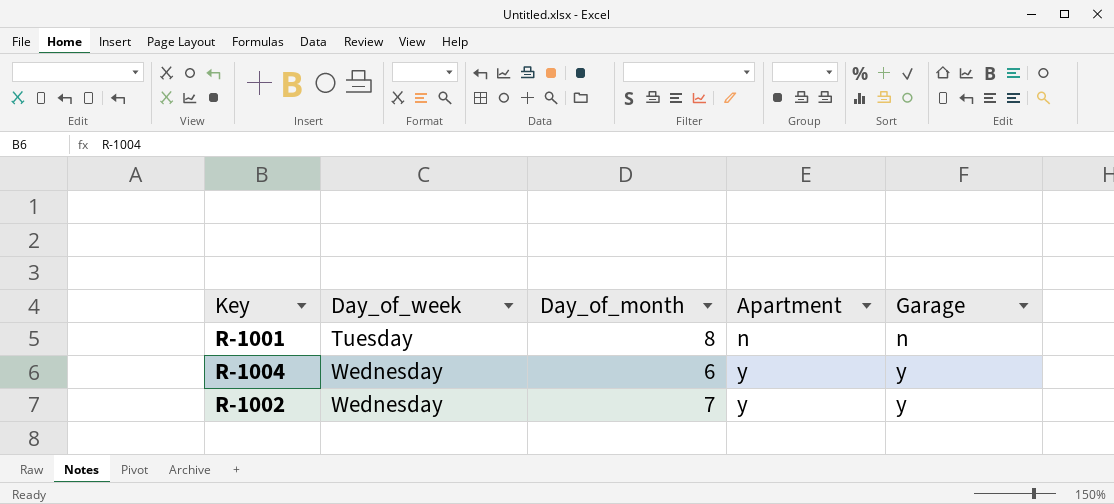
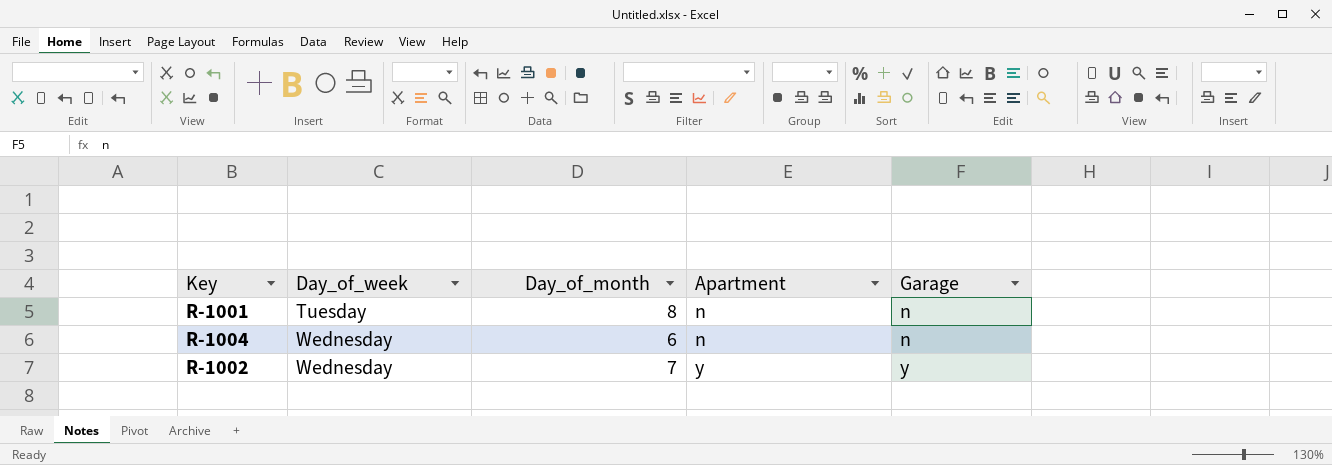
R-1004 | Apartment: y -> n
R-1004 | Garage: y -> n

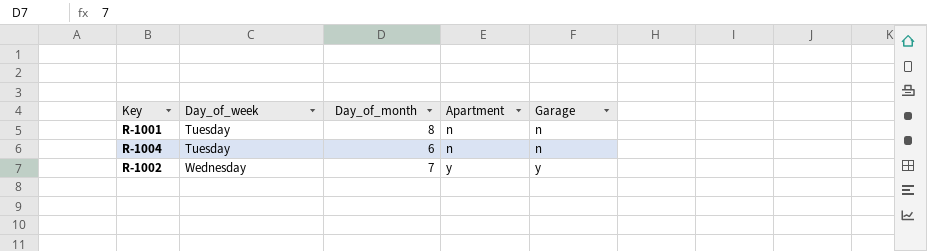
R-1004 | Day_of_week: Wednesday -> Tuesday

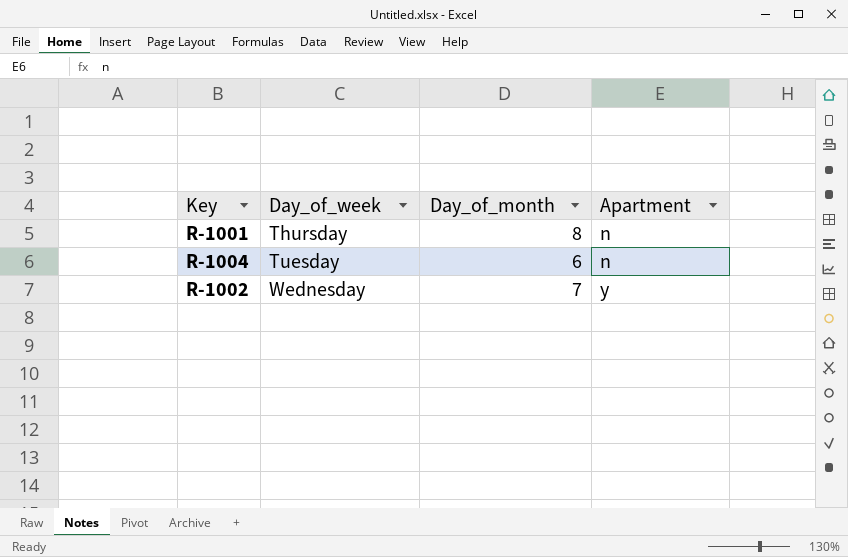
column Garage | position: 5 -> none
R-1001 | Day_of_week: Tuesday -> Thursday

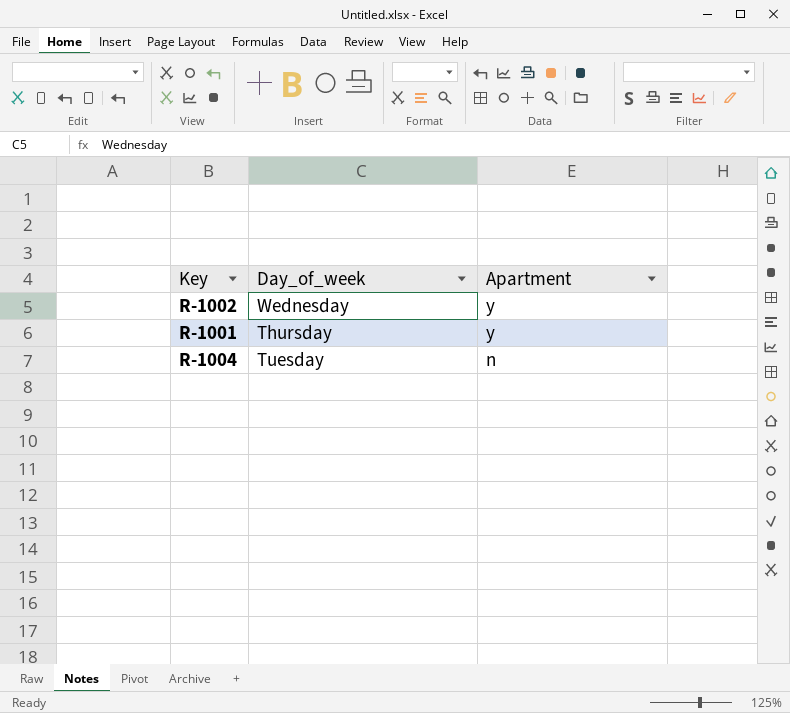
row order: Day_of_week ascending -> Apartment descending
column Day_of_month | position: 3 -> none
R-1001 | Apartment: n -> y

